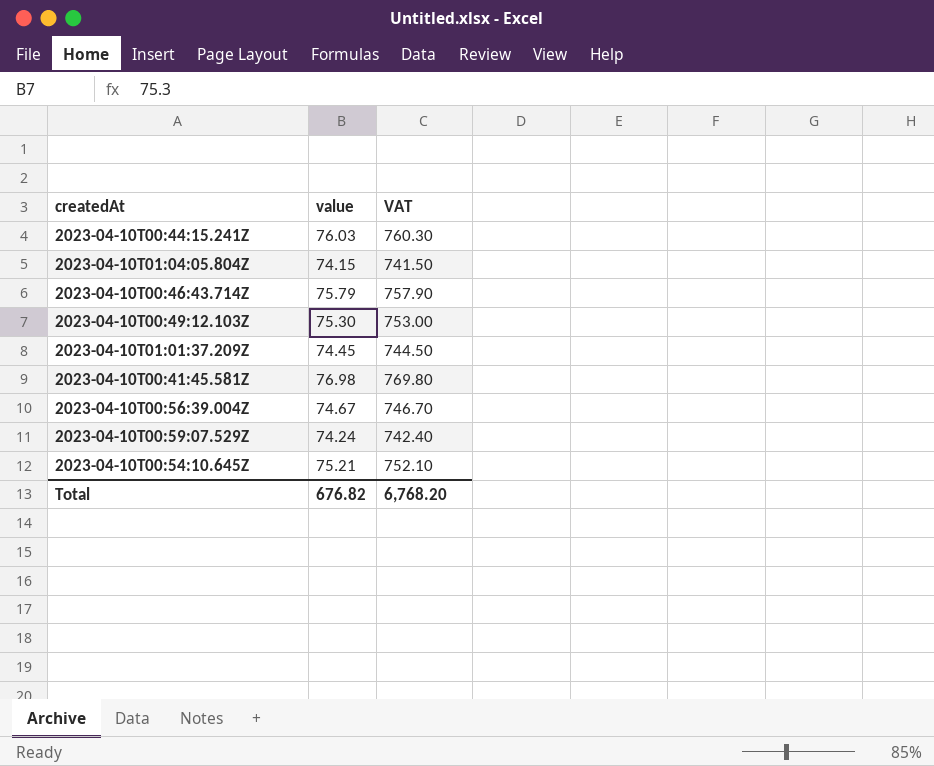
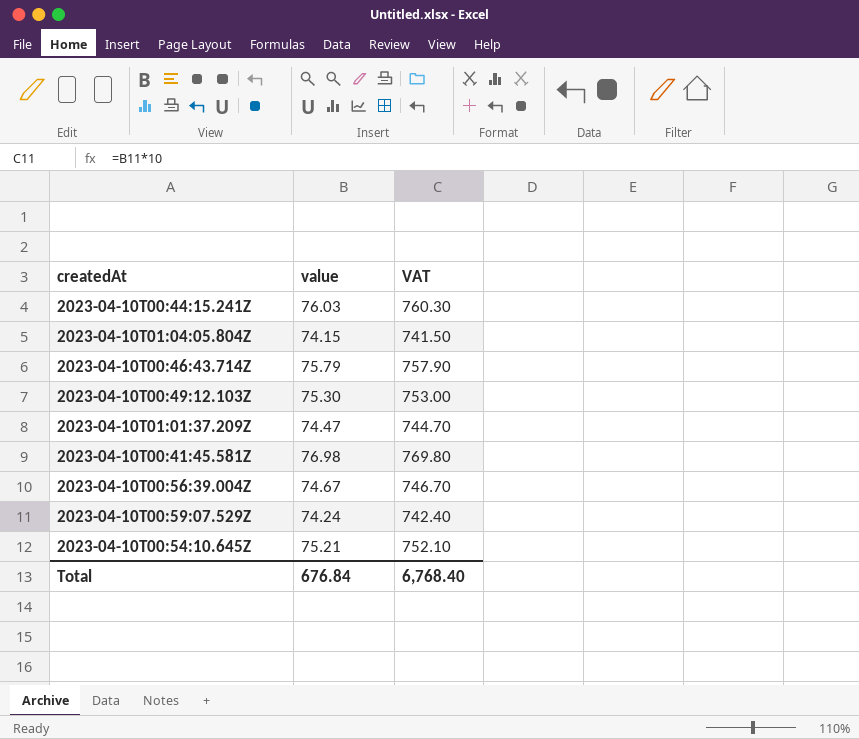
2023-04-10T01:01:37.209Z | value: 74.45 -> 74.47
2023-04-10T01:01:37.209Z | VAT: 744.50 -> 744.70
Total | value: 676.82 -> 676.84
Total | VAT: 6,768.20 -> 6,768.40

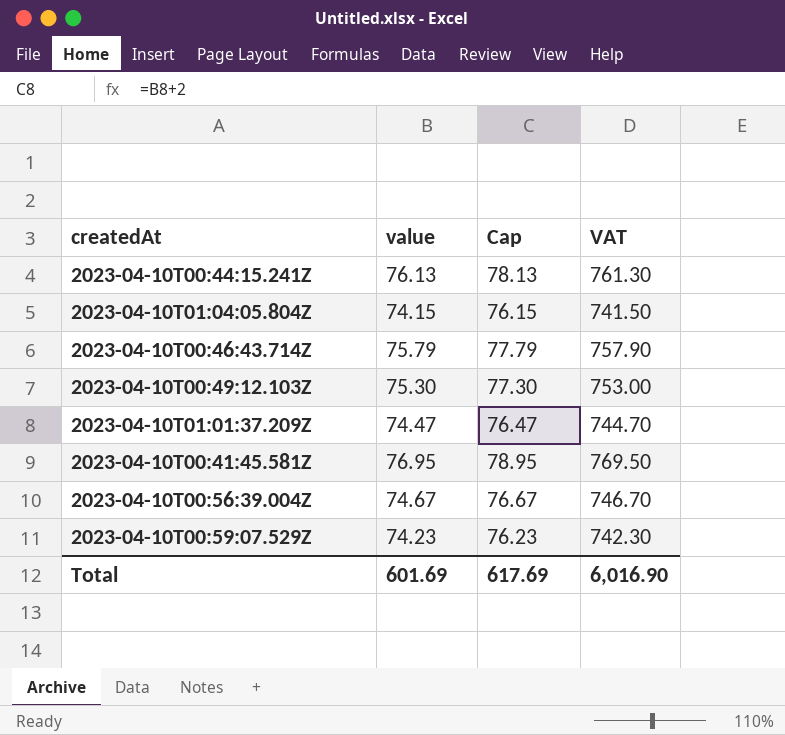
column Cap | formula: none -> [value] + 2
row 2023-04-10T00:54:10.645Z: 75.21 | 752.10 -> none
2023-04-10T00:44:15.241Z | value: 76.03 -> 76.13
2023-04-10T00:44:15.241Z | VAT: 760.30 -> 761.30
2023-04-10T00:41:45.581Z | value: 76.98 -> 76.95
2023-04-10T00:41:45.581Z | VAT: 769.80 -> 769.50
2023-04-10T00:59:07.529Z | value: 74.24 -> 74.23
2023-04-10T00:59:07.529Z | VAT: 742.40 -> 742.30
Total | value: 676.84 -> 601.69
Total | VAT: 6,768.40 -> 6,016.90

